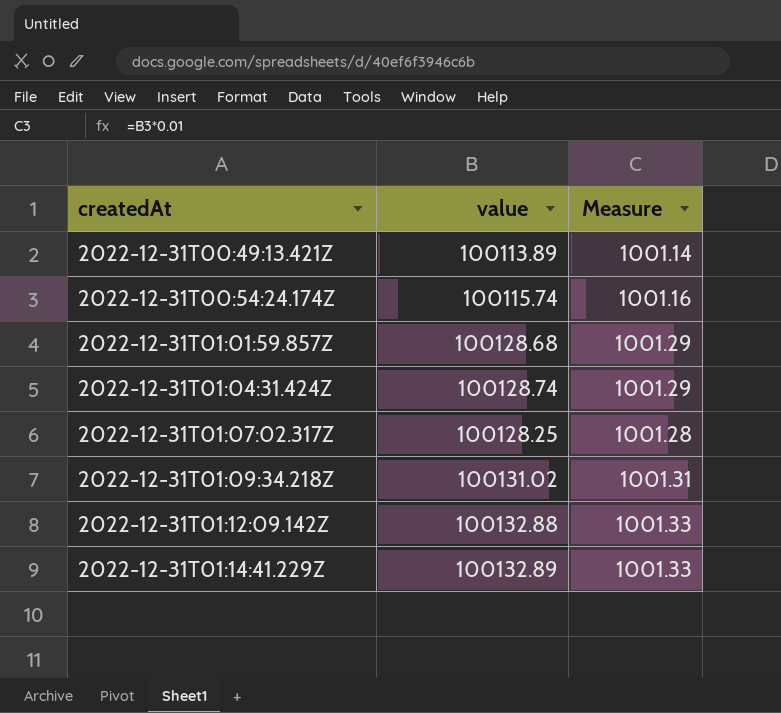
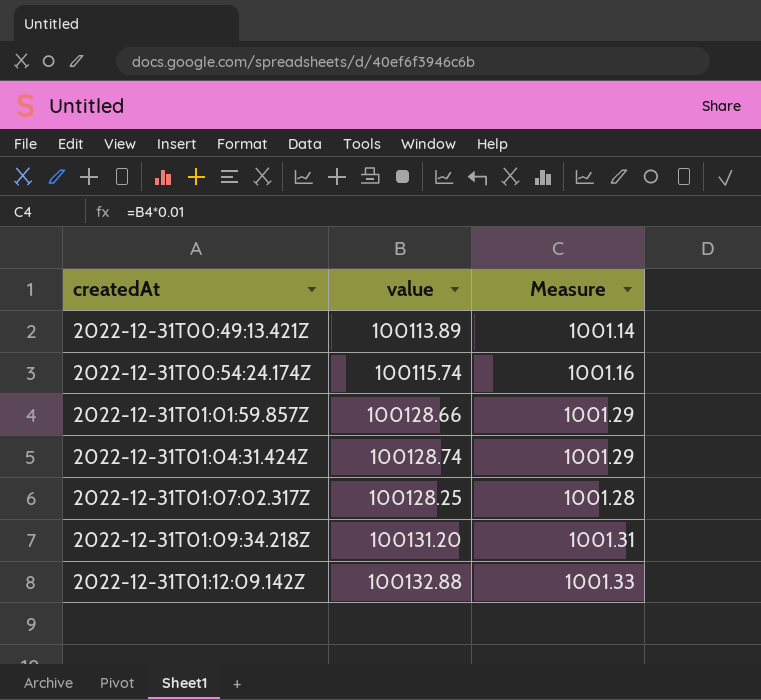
row 2022-12-31T01:14:41.229Z: 100132.89 | 1001.33 -> none
2022-12-31T01:01:59.857Z | value: 100128.68 -> 100128.66
2022-12-31T01:09:34.218Z | value: 100131.02 -> 100131.20

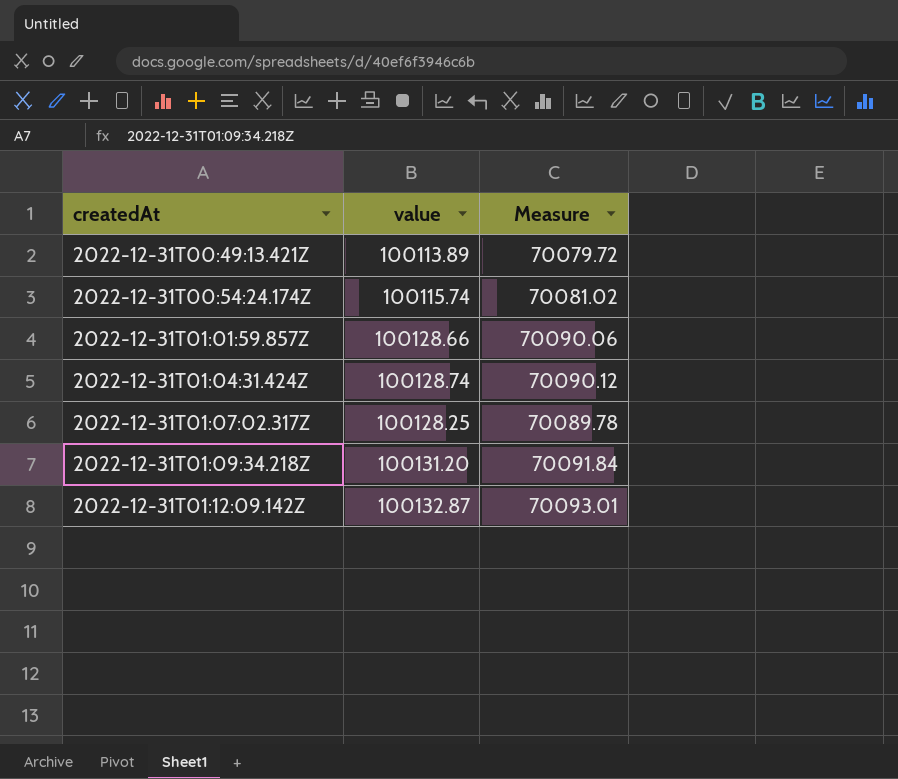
column Measure | formula: [value] * 0.01 -> [value] * 0.7
2022-12-31T01:12:09.142Z | value: 100132.88 -> 100132.87

